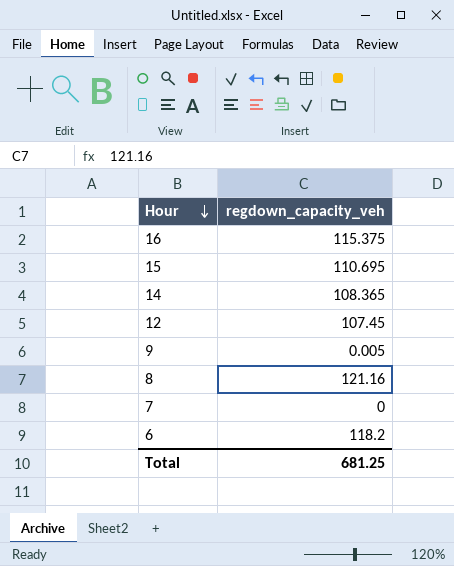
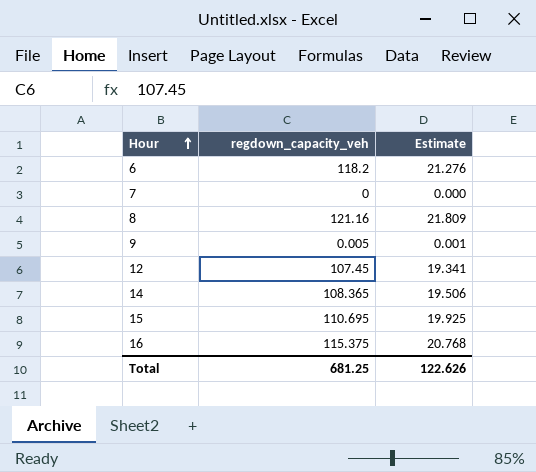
row order: Hour descending -> Hour ascending
column Estimate | formula: none -> [regdown_capacity_veh] * 0.18

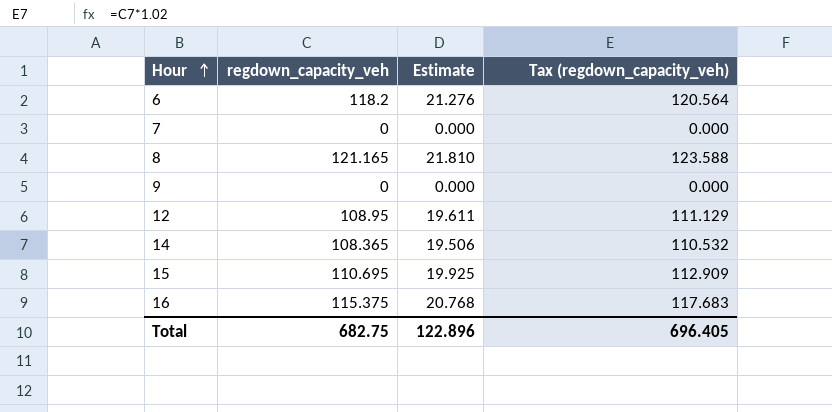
column Tax (regdown_capacity_veh) | formula: none -> [regdown_capacity_veh] * 1.02
8 | regdown_capacity_veh: 121.16 -> 121.165
8 | Estimate: 21.809 -> 21.810
9 | regdown_capacity_veh: 0.005 -> 0
9 | Estimate: 0.001 -> 0.000
12 | regdown_capacity_veh: 107.45 -> 108.95
12 | Estimate: 19.341 -> 19.611
Total | regdown_capacity_veh: 681.25 -> 682.75
Total | Estimate: 122.626 -> 122.896

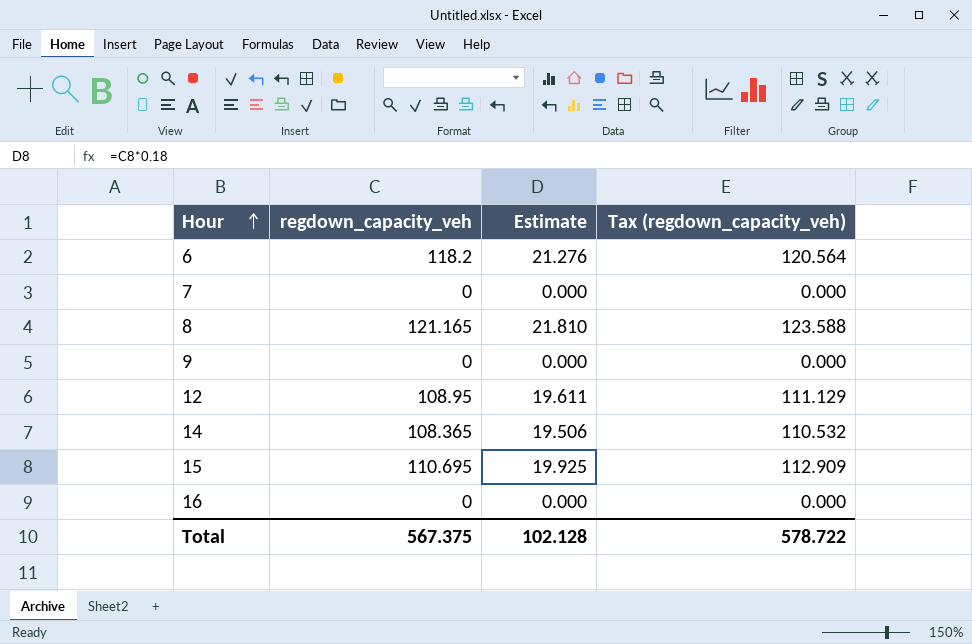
16 | regdown_capacity_veh: 115.375 -> 0
16 | Estimate: 20.768 -> 0.000
16 | Tax (regdown_capacity_veh): 117.683 -> 0.000
Total | regdown_capacity_veh: 682.75 -> 567.375
Total | Estimate: 122.896 -> 102.128
Total | Tax (regdown_capacity_veh): 696.405 -> 578.722

